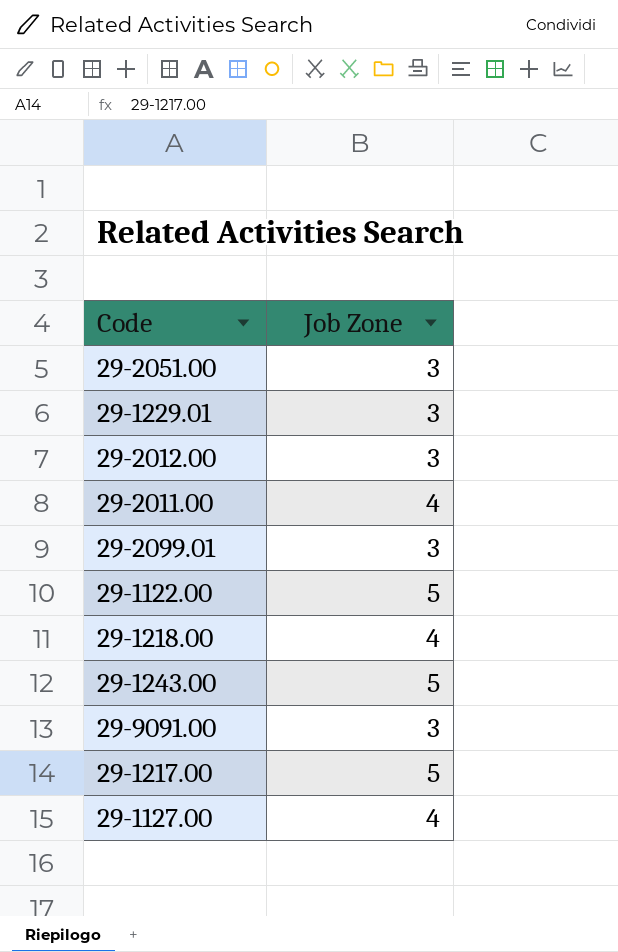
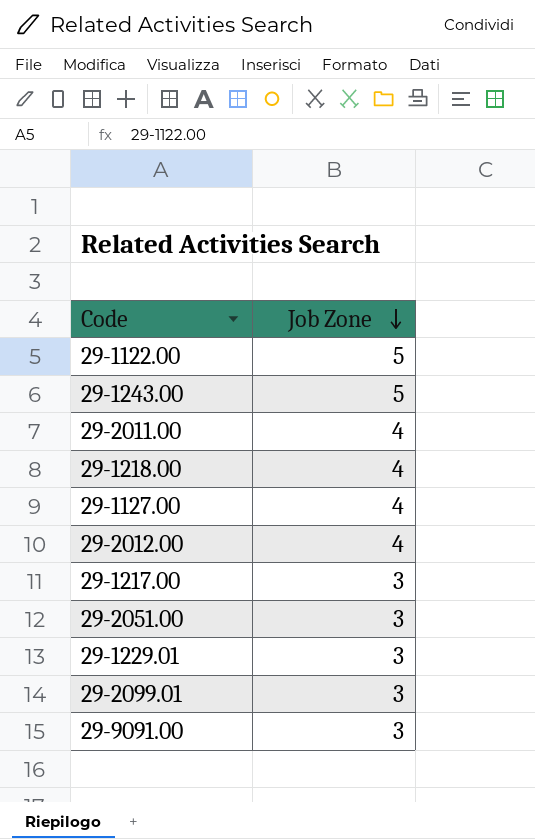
row order: none -> Job Zone descending
29-2012.00 | Job Zone: 3 -> 4
29-1217.00 | Job Zone: 5 -> 3

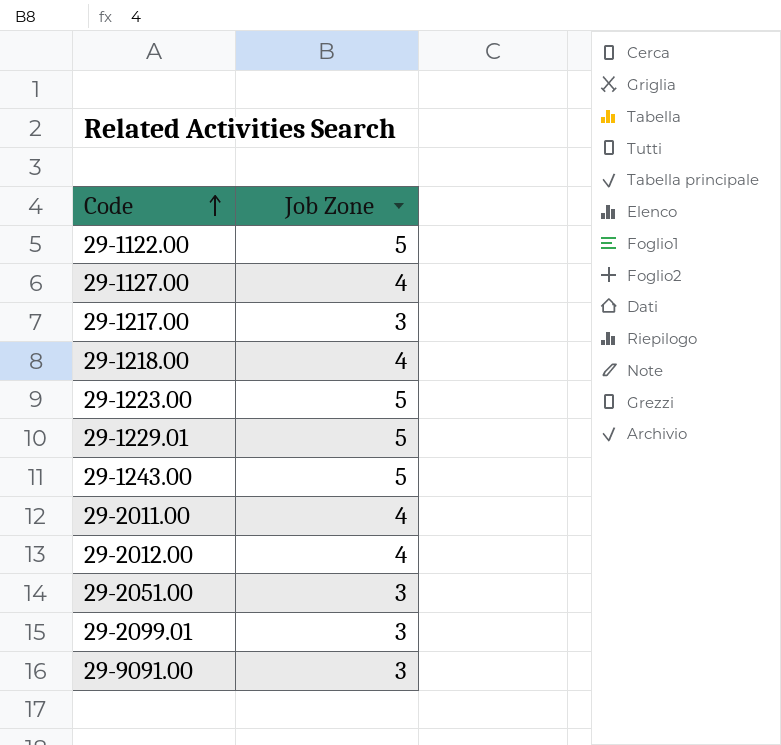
row order: Job Zone descending -> Code ascending
row 29-1223.00: none -> 5
29-1229.01 | Job Zone: 3 -> 5

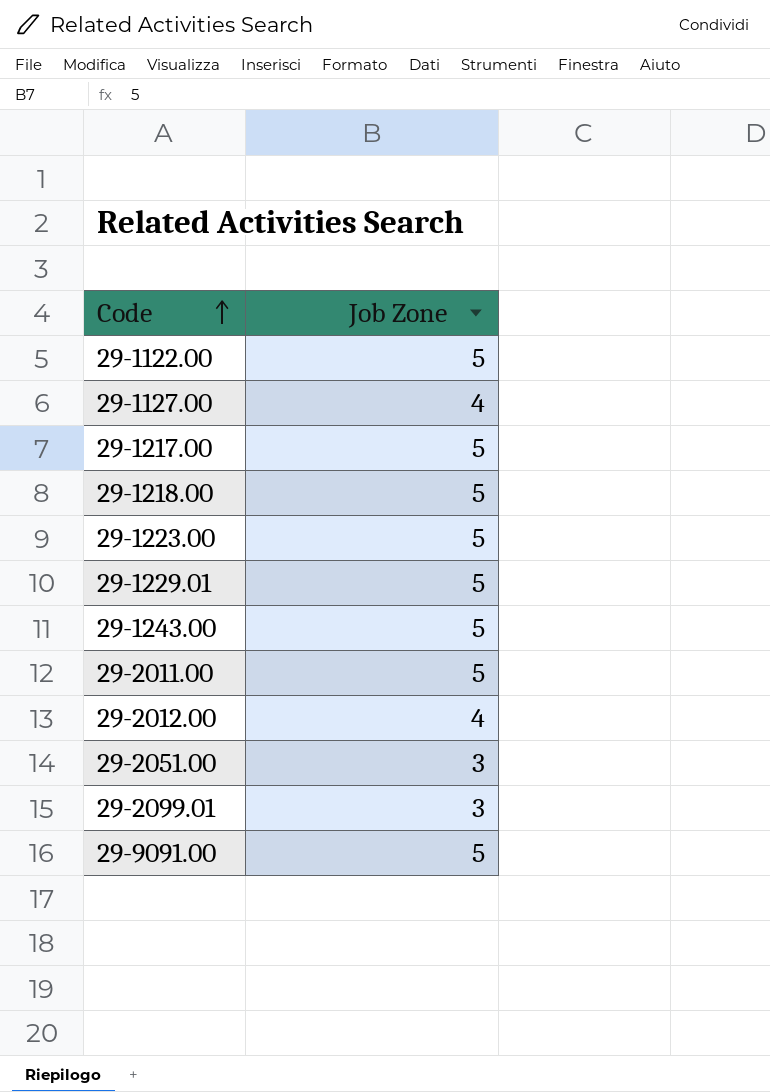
29-1217.00 | Job Zone: 3 -> 5
29-1218.00 | Job Zone: 4 -> 5
29-2011.00 | Job Zone: 4 -> 5
29-9091.00 | Job Zone: 3 -> 5

